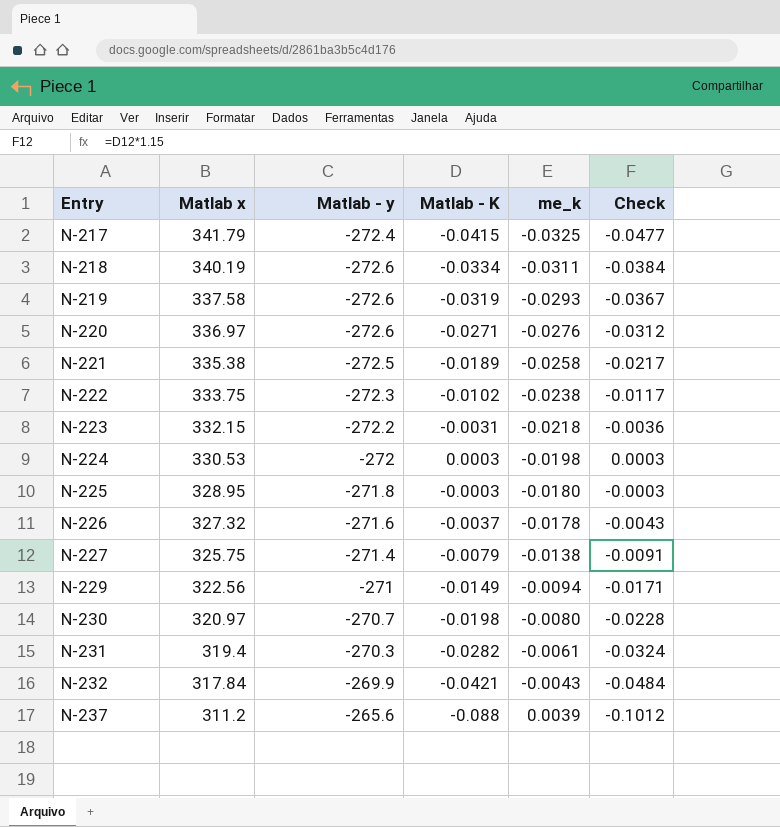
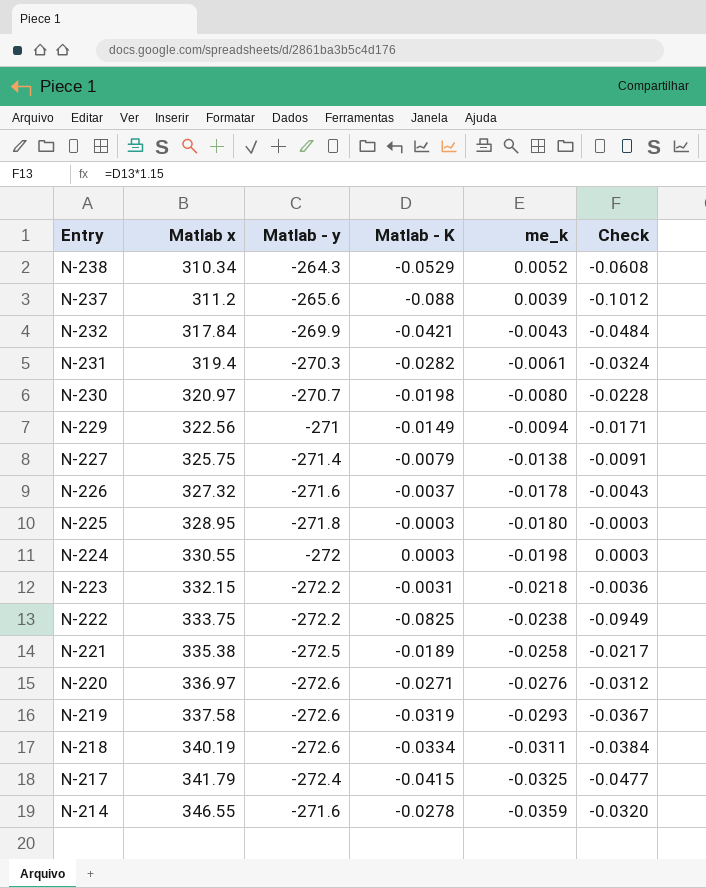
row order: Entry ascending -> Entry descending
row N-238: none -> 310.34 | -264.3 | -0.0529 | 0.0052 | -0.0608
N-224 | Matlab x: 330.53 -> 330.55
N-222 | Matlab - y: -272.3 -> -272.2
N-222 | Matlab - K: -0.0102 -> -0.0825
N-222 | Check: -0.0117 -> -0.0949
row N-214: none -> 346.55 | -271.6 | -0.0278 | -0.0359 | -0.0320

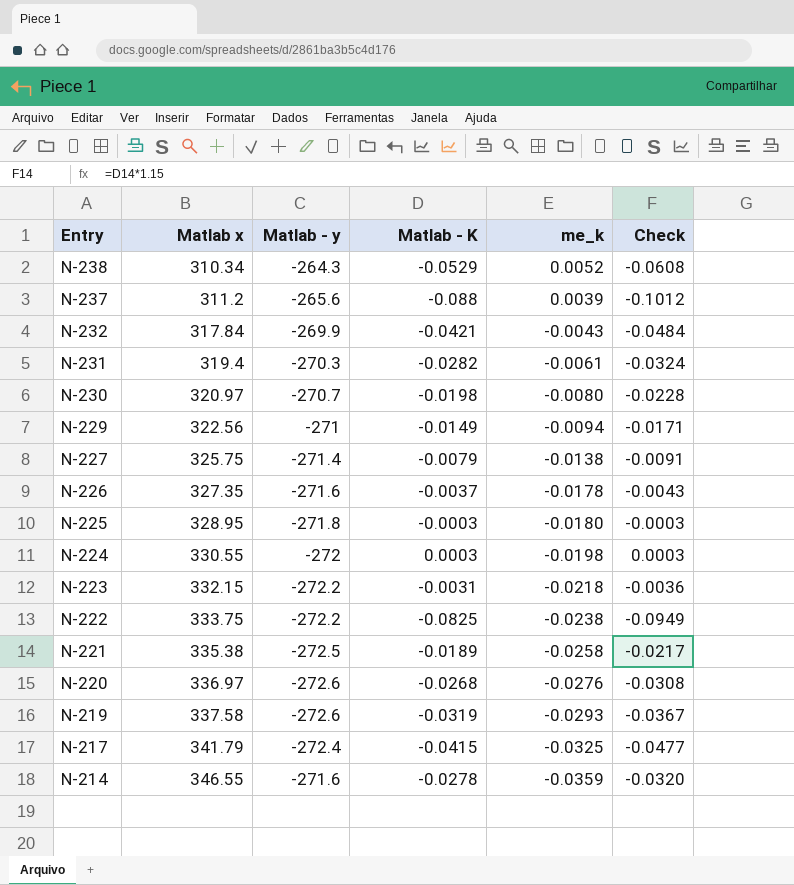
row N-218: 340.19 | -272.6 | -0.0334 | -0.0311 | -0.0384 -> none
N-226 | Matlab x: 327.32 -> 327.35
N-220 | Matlab - K: -0.0271 -> -0.0268
N-220 | Check: -0.0312 -> -0.0308

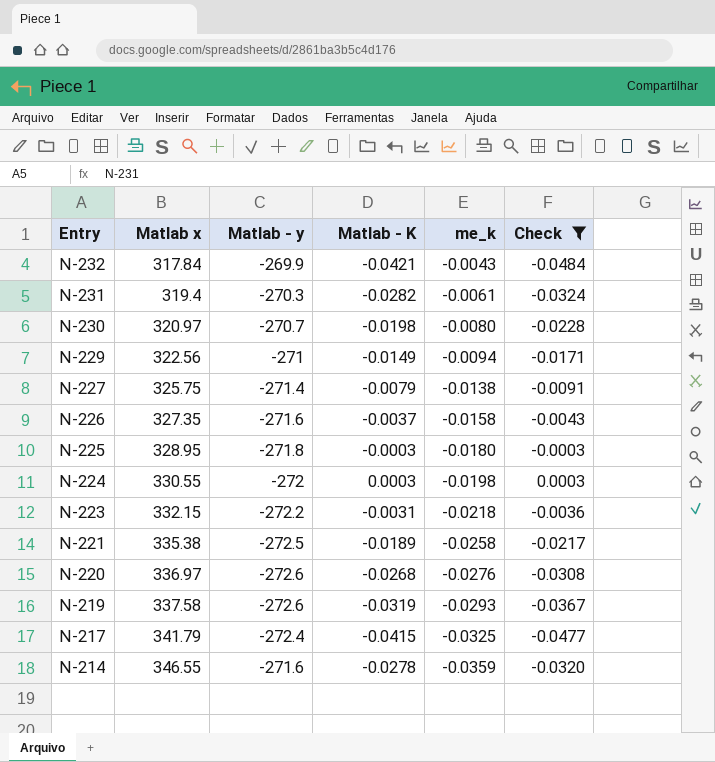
filter: none -> Check >= -0.0484
N-226 | me_k: -0.0178 -> -0.0158

